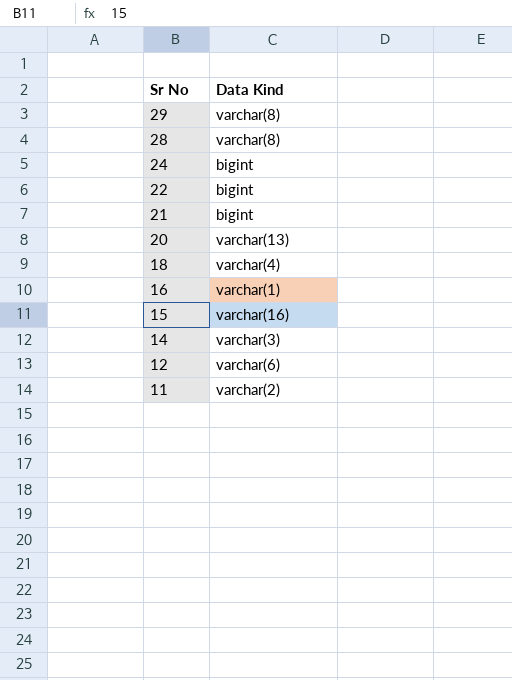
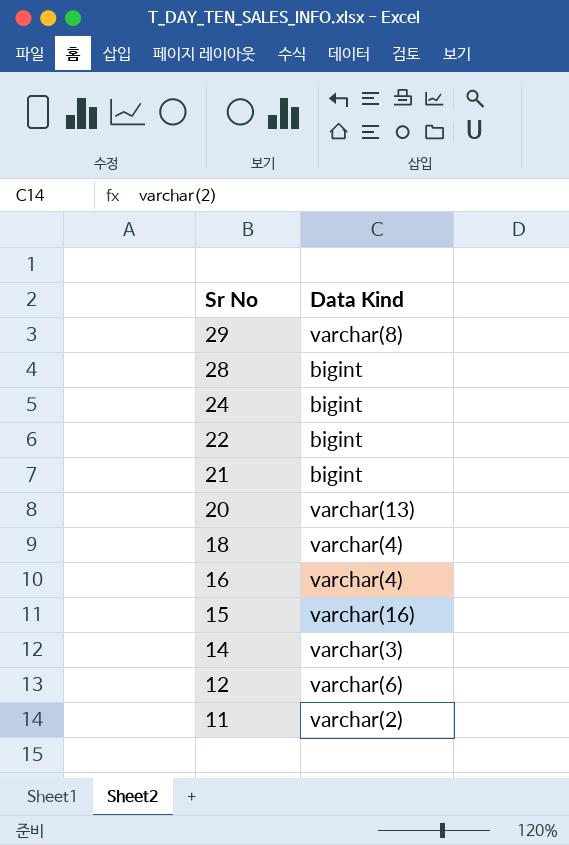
28 | Data Kind: varchar(8) -> bigint
16 | Data Kind: varchar(1) -> varchar(4)

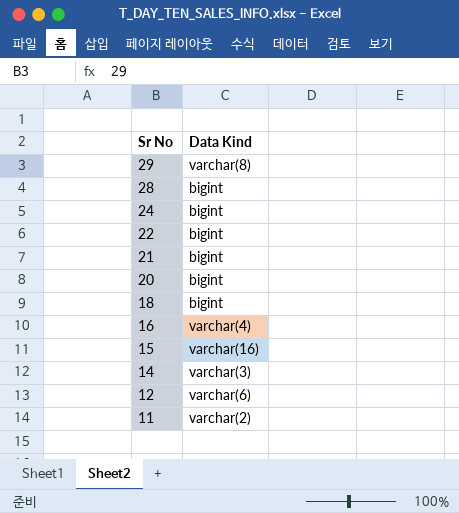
20 | Data Kind: varchar(13) -> bigint
18 | Data Kind: varchar(4) -> bigint

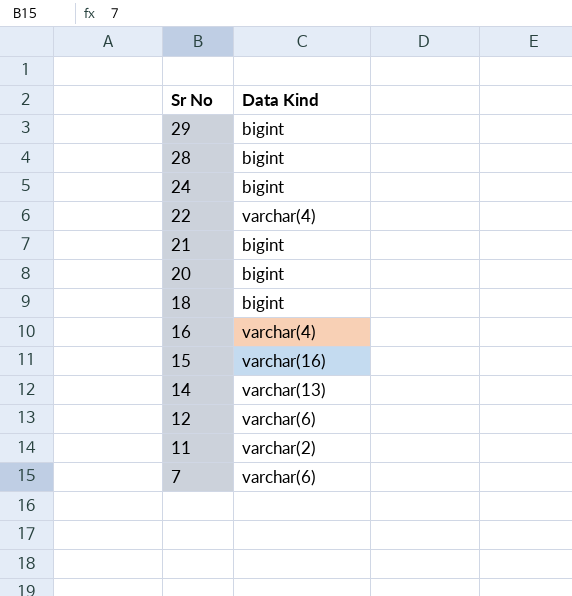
29 | Data Kind: varchar(8) -> bigint
22 | Data Kind: bigint -> varchar(4)
14 | Data Kind: varchar(3) -> varchar(13)
row 7: none -> varchar(6)

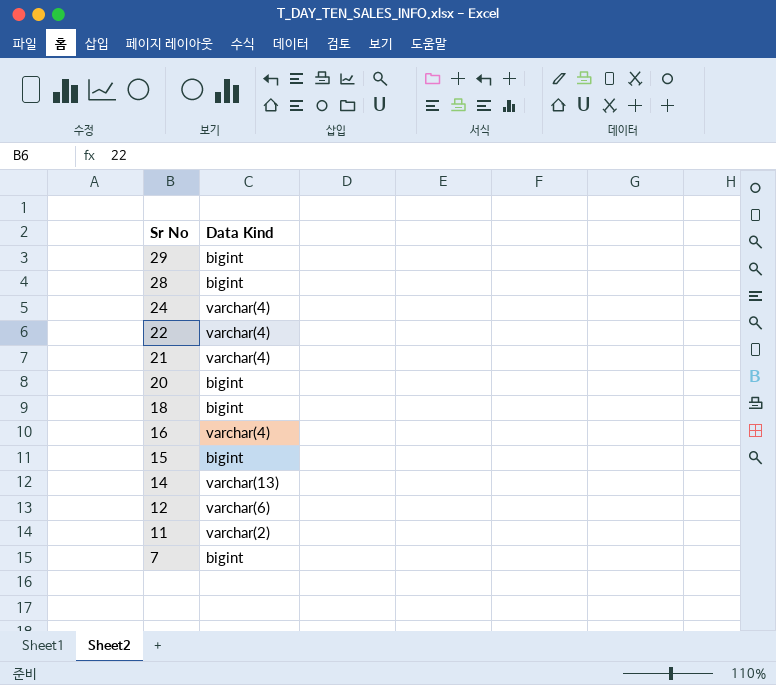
24 | Data Kind: bigint -> varchar(4)
21 | Data Kind: bigint -> varchar(4)
15 | Data Kind: varchar(16) -> bigint
7 | Data Kind: varchar(6) -> bigint

